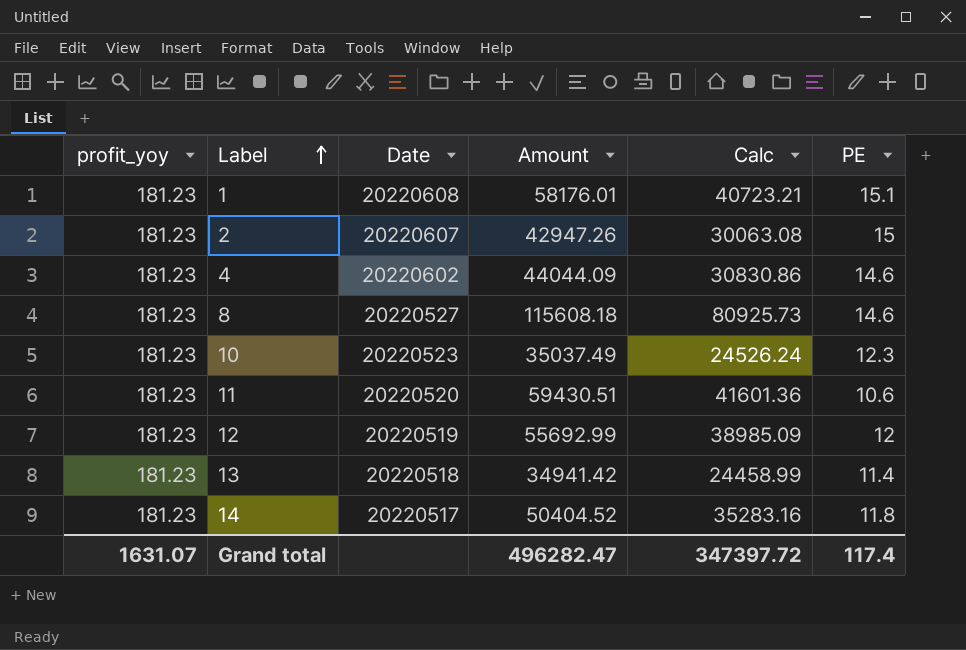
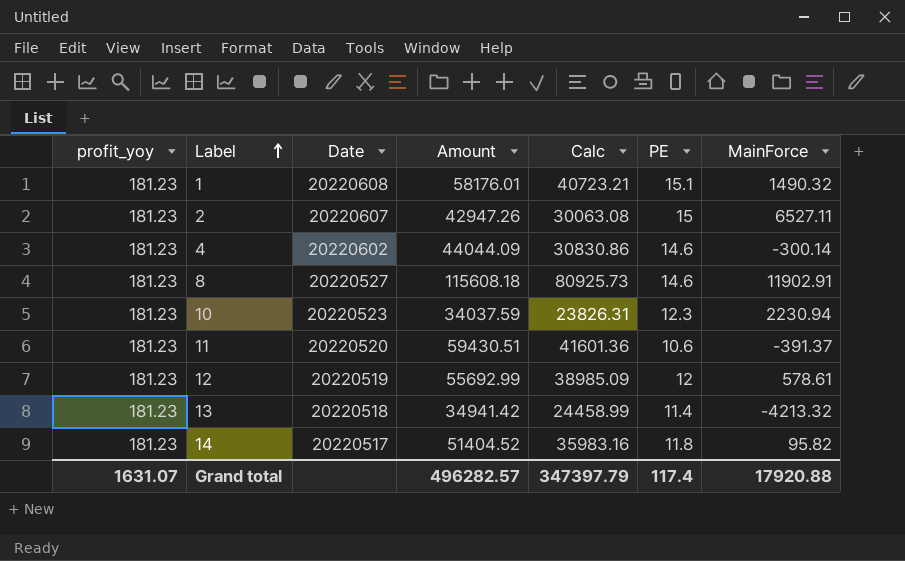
column MainForce | position: none -> 7
10 | Amount: 35037.49 -> 34037.59
10 | Calc: 24526.24 -> 23826.31
14 | Amount: 50404.52 -> 51404.52
14 | Calc: 35283.16 -> 35983.16
Grand total | Amount: 496282.47 -> 496282.57
Grand total | Calc: 347397.72 -> 347397.79

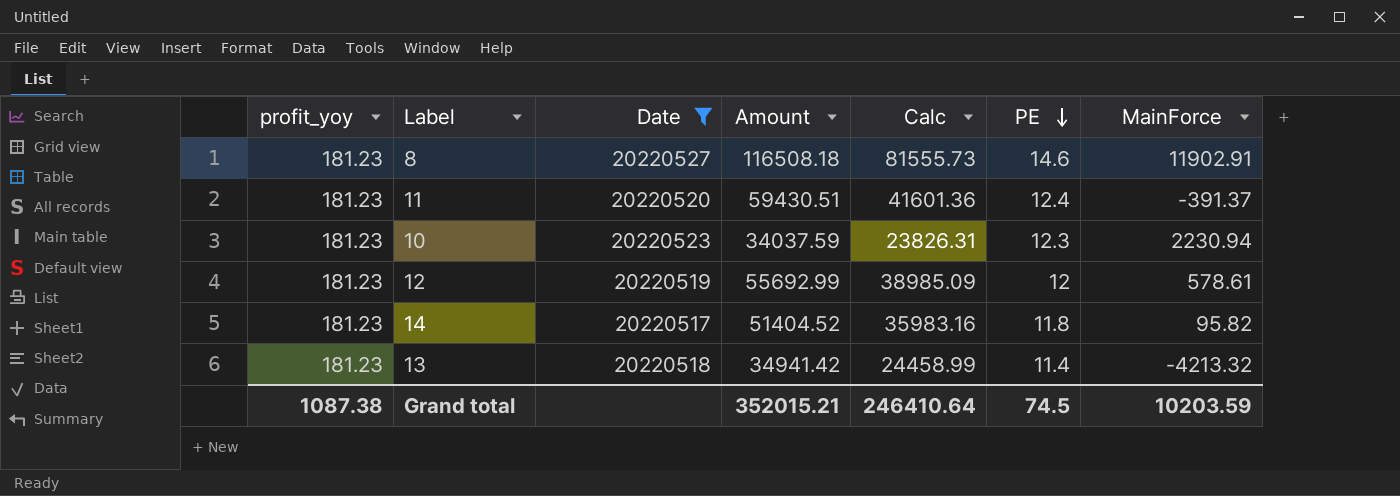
filter: none -> Date <= 20220527
row order: Label ascending -> PE descending
8 | Amount: 115608.18 -> 116508.18
8 | Calc: 80925.73 -> 81555.73
11 | PE: 10.6 -> 12.4
Grand total | profit_yoy: 1631.07 -> 1087.38
Grand total | Amount: 496282.57 -> 352015.21
Grand total | Calc: 347397.79 -> 246410.64
Grand total | PE: 117.4 -> 74.5
Grand total | MainForce: 17920.88 -> 10203.59

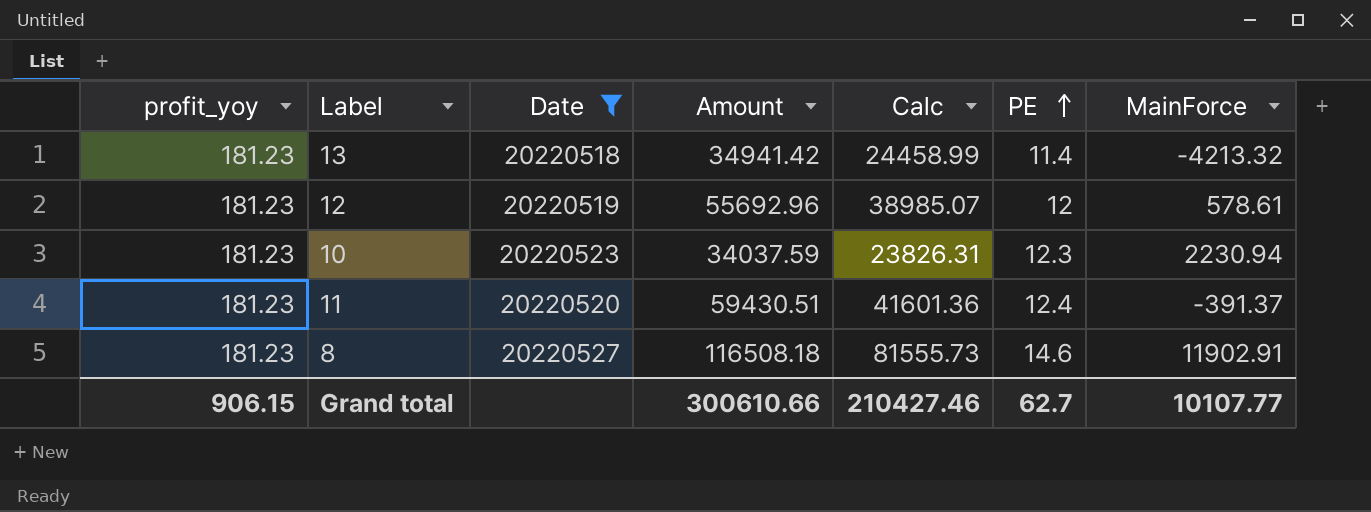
row order: PE descending -> PE ascending
row 14: 181.23 | 20220517 | 51404.52 | 35983.16 | 11.8 | 95.82 -> none
12 | Amount: 55692.99 -> 55692.96
12 | Calc: 38985.09 -> 38985.07
Grand total | profit_yoy: 1087.38 -> 906.15
Grand total | Amount: 352015.21 -> 300610.66
Grand total | Calc: 246410.64 -> 210427.46
Grand total | PE: 74.5 -> 62.7
Grand total | MainForce: 10203.59 -> 10107.77

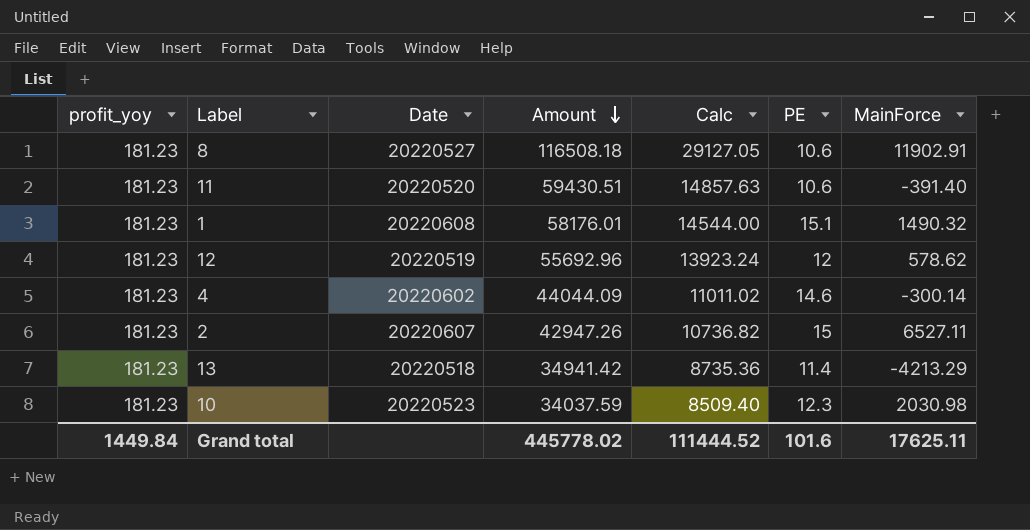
filter: Date <= 20220527 -> none
row order: PE ascending -> Amount descending
column Calc | formula: [Amount] * 0.7 -> [Amount] * 0.25
8 | PE: 14.6 -> 10.6
11 | PE: 12.4 -> 10.6
11 | MainForce: -391.37 -> -391.40
12 | MainForce: 578.61 -> 578.62
13 | MainForce: -4213.32 -> -4213.29
10 | MainForce: 2230.94 -> 2030.98
Grand total | profit_yoy: 906.15 -> 1449.84
Grand total | Amount: 300610.66 -> 445778.02
Grand total | Calc: 210427.46 -> 111444.52
Grand total | PE: 62.7 -> 101.6
Grand total | MainForce: 10107.77 -> 17625.11

